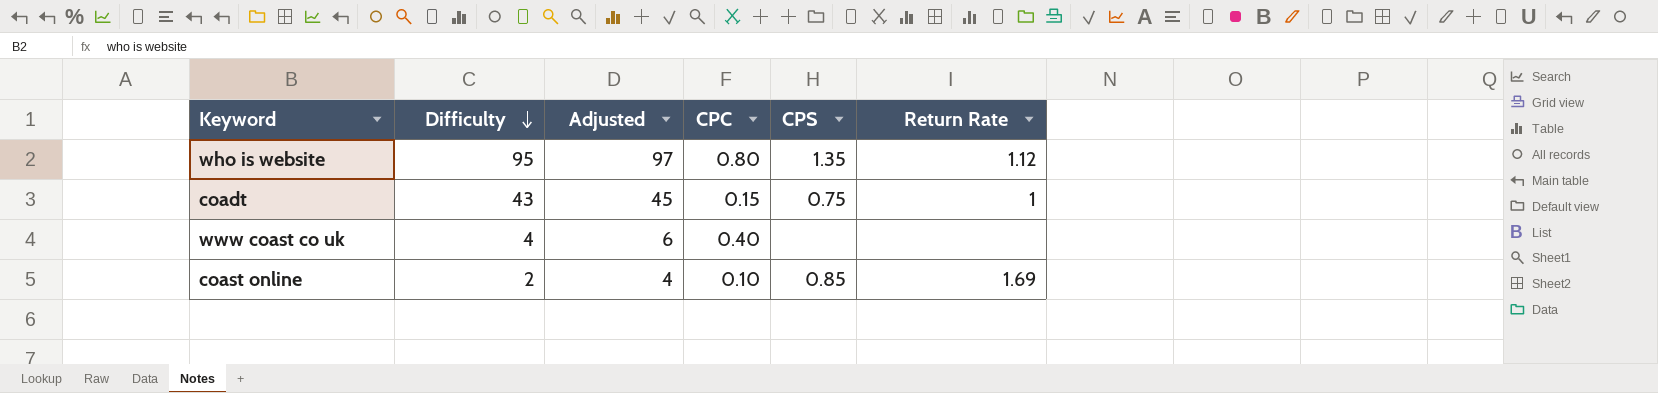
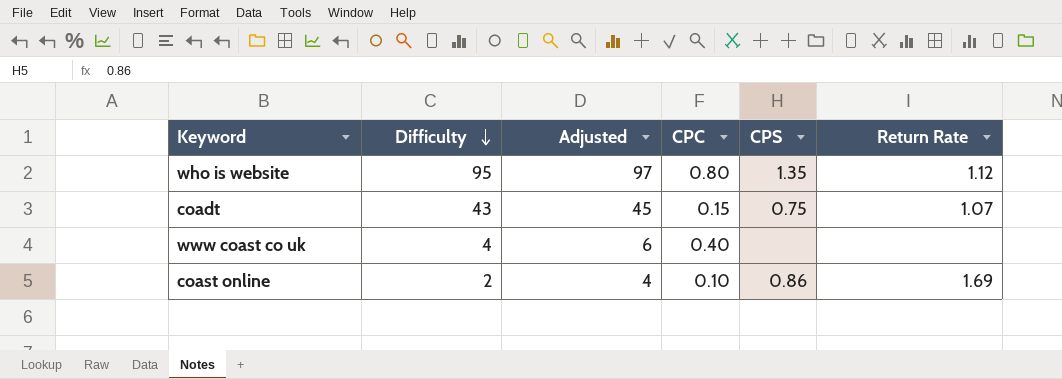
coadt | Return Rate: 1 -> 1.07
coast online | CPS: 0.85 -> 0.86

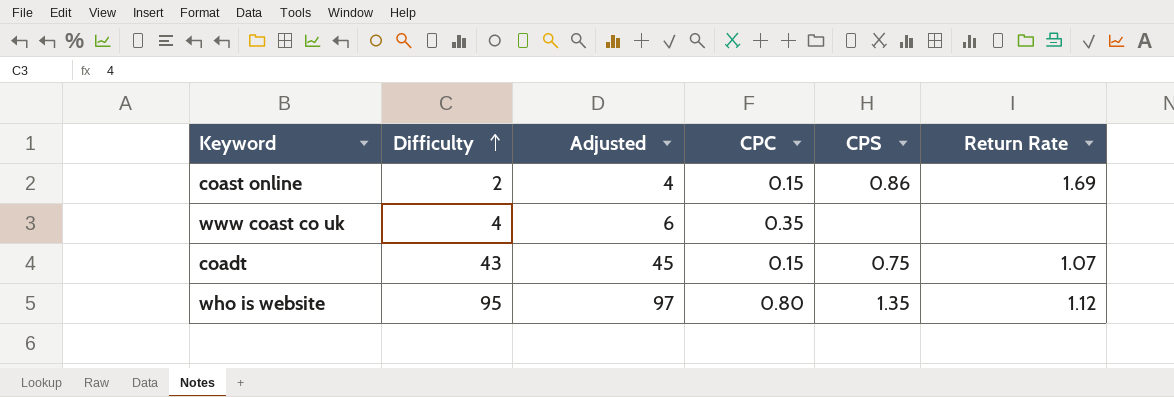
row order: Difficulty descending -> Difficulty ascending
coast online | CPC: 0.10 -> 0.15
www coast co uk | CPC: 0.40 -> 0.35

